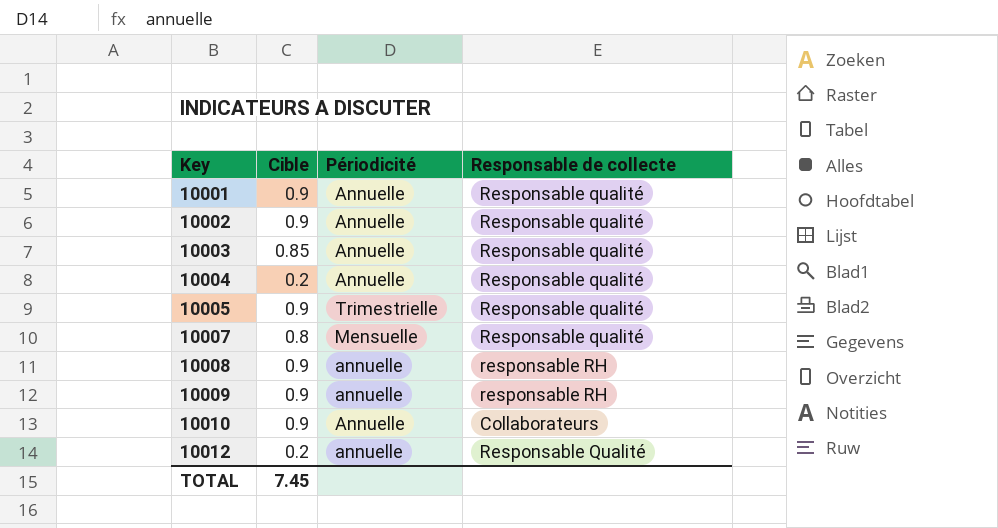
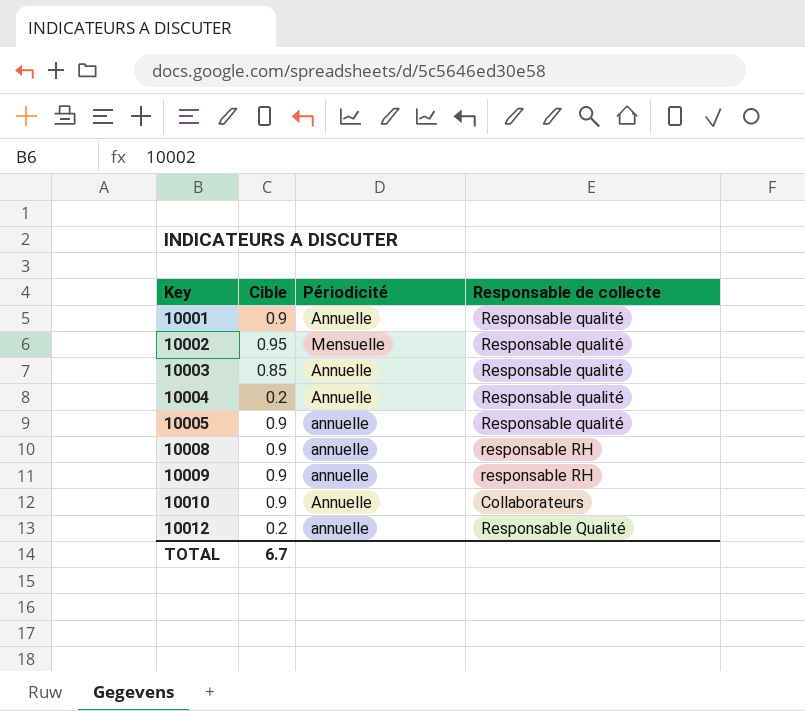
row 10007: 0.8 | Mensuelle | Responsable qualité -> none
10002 | Cible: 0.9 -> 0.95
10002 | Périodicité: Annuelle -> Mensuelle
10005 | Périodicité: Trimestrielle -> annuelle
TOTAL | Cible: 7.45 -> 6.7

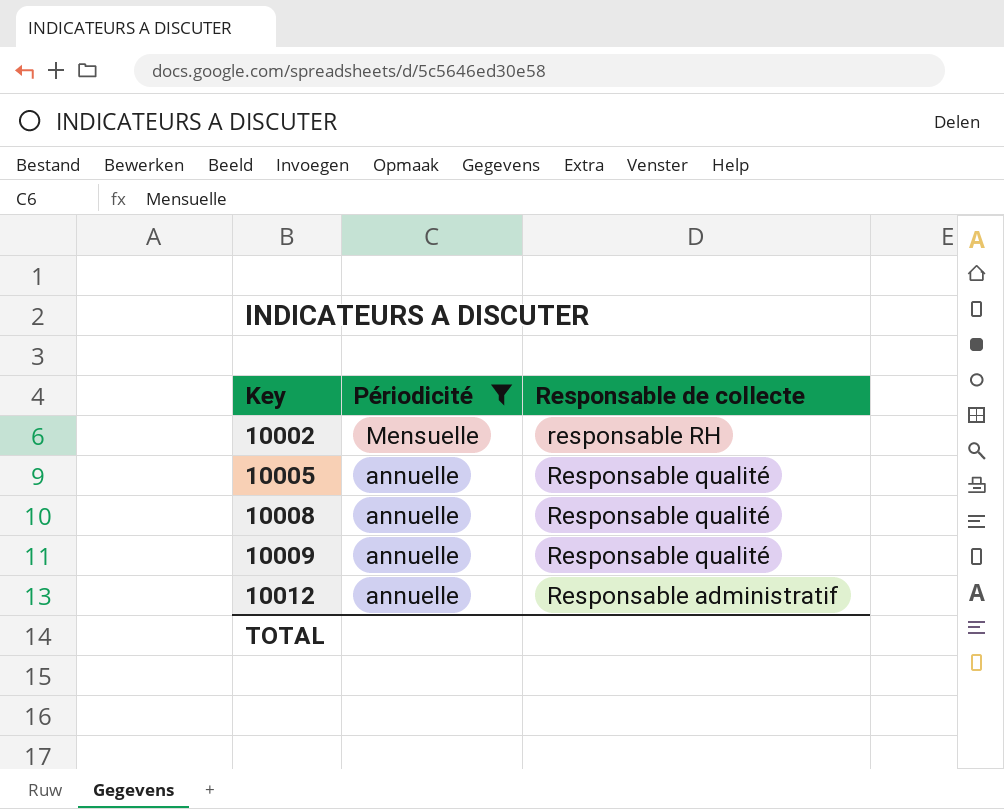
filter: none -> Périodicité != Annuelle
column Cible | position: 2 -> none
10002 | Responsable de collecte: Responsable qualité -> responsable RH
10008 | Responsable de collecte: responsable RH -> Responsable qualité
10009 | Responsable de collecte: responsable RH -> Responsable qualité
10012 | Responsable de collecte: Responsable Qualité -> Responsable administratif

